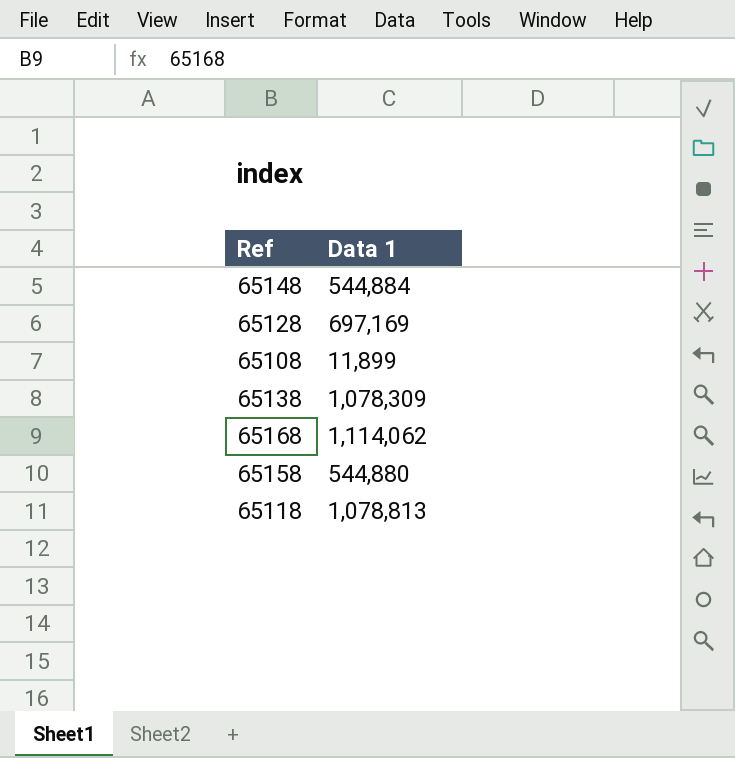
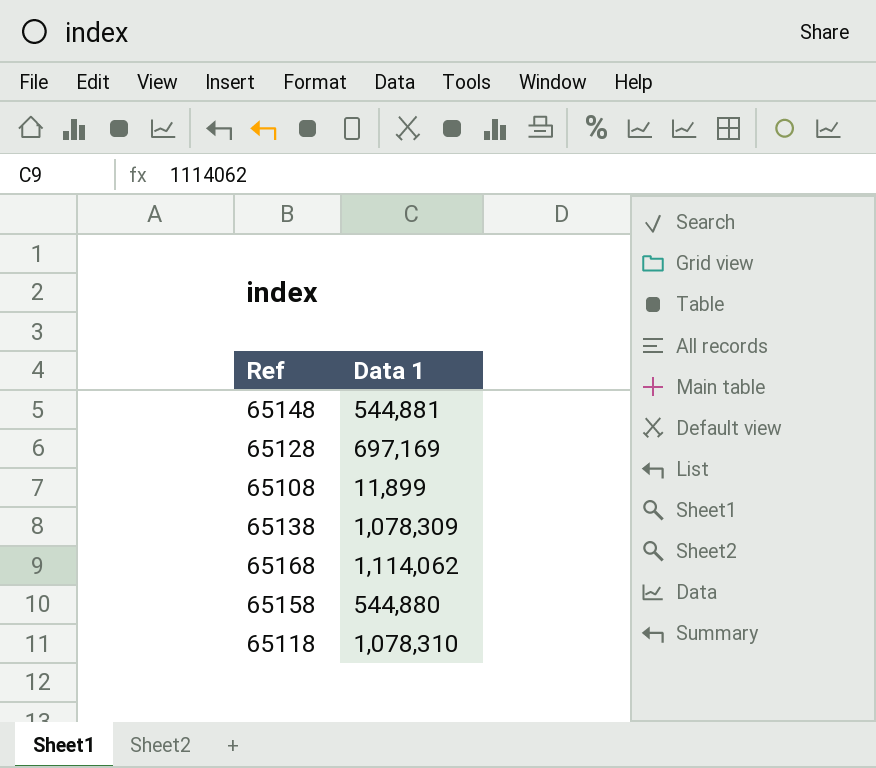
65148 | Data 1: 544,884 -> 544,881
65118 | Data 1: 1,078,813 -> 1,078,310

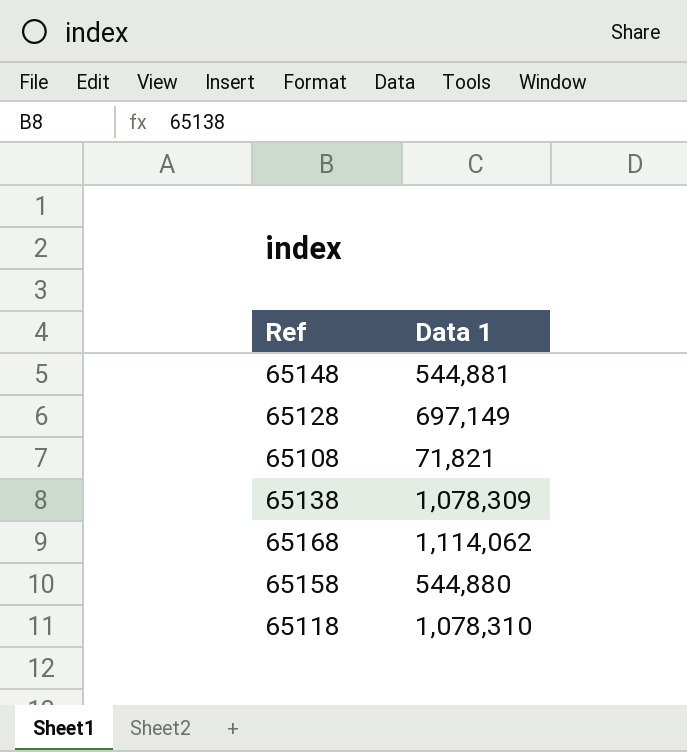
65128 | Data 1: 697,169 -> 697,149
65108 | Data 1: 11,899 -> 71,821

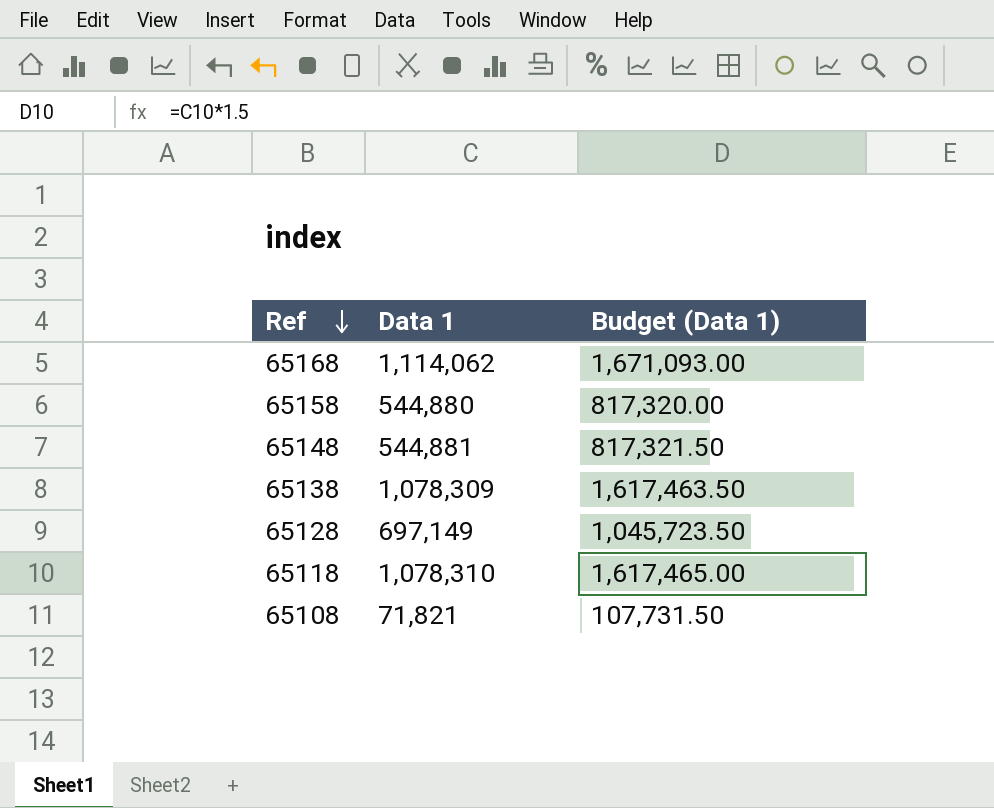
row order: none -> Ref descending
column Budget (Data 1) | formula: none -> [Data 1] * 1.5

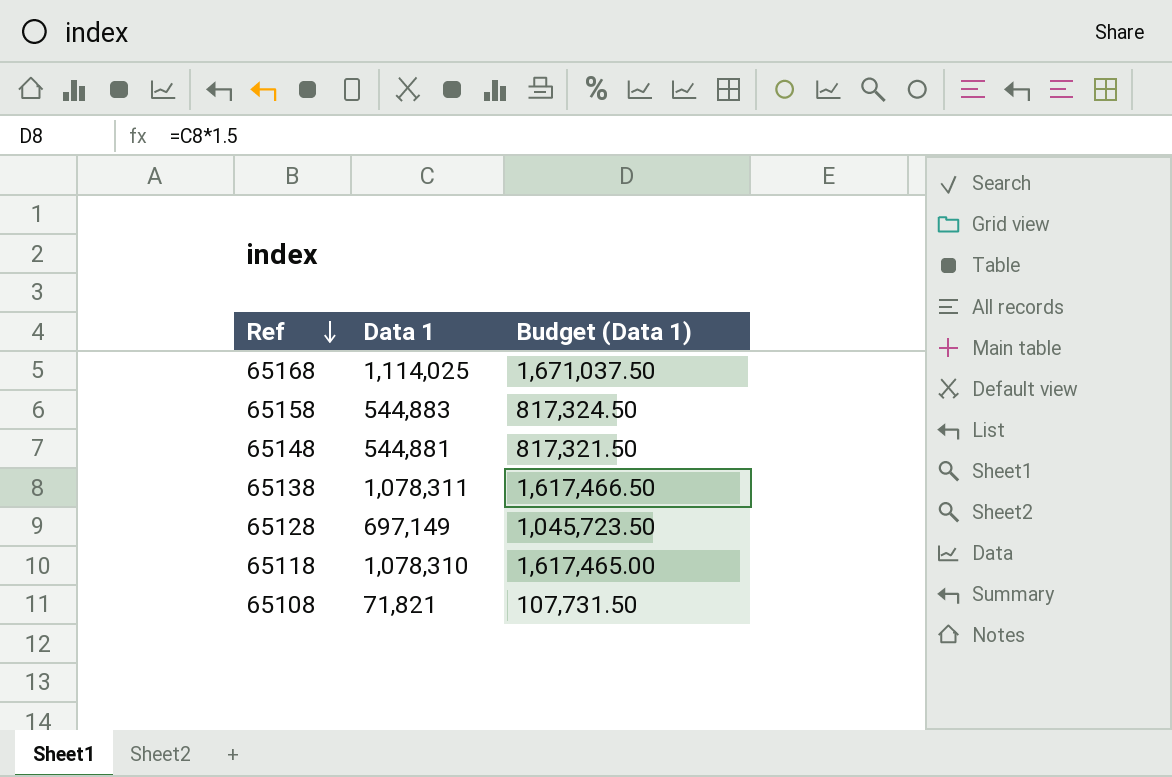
65168 | Data 1: 1,114,062 -> 1,114,025
65168 | Budget (Data 1): 1,671,093.00 -> 1,671,037.50
65158 | Data 1: 544,880 -> 544,883
65158 | Budget (Data 1): 817,320.00 -> 817,324.50
65138 | Data 1: 1,078,309 -> 1,078,311
65138 | Budget (Data 1): 1,617,463.50 -> 1,617,466.50

